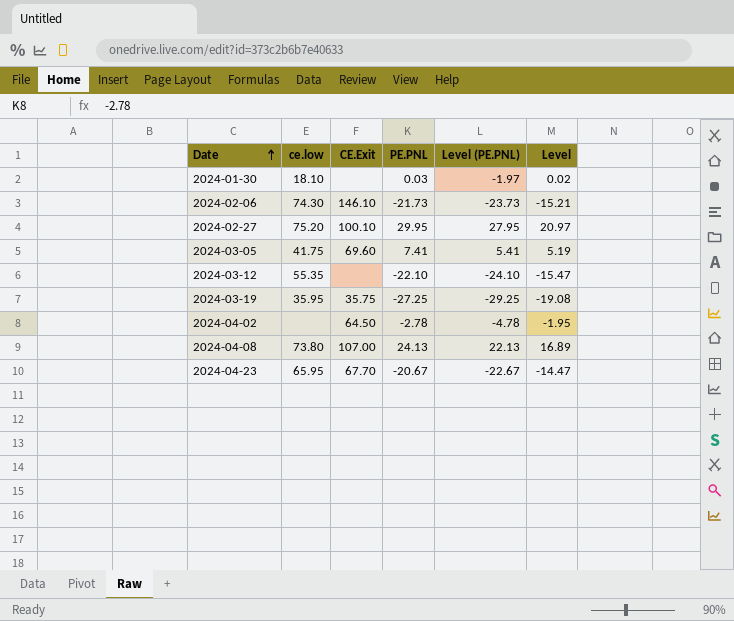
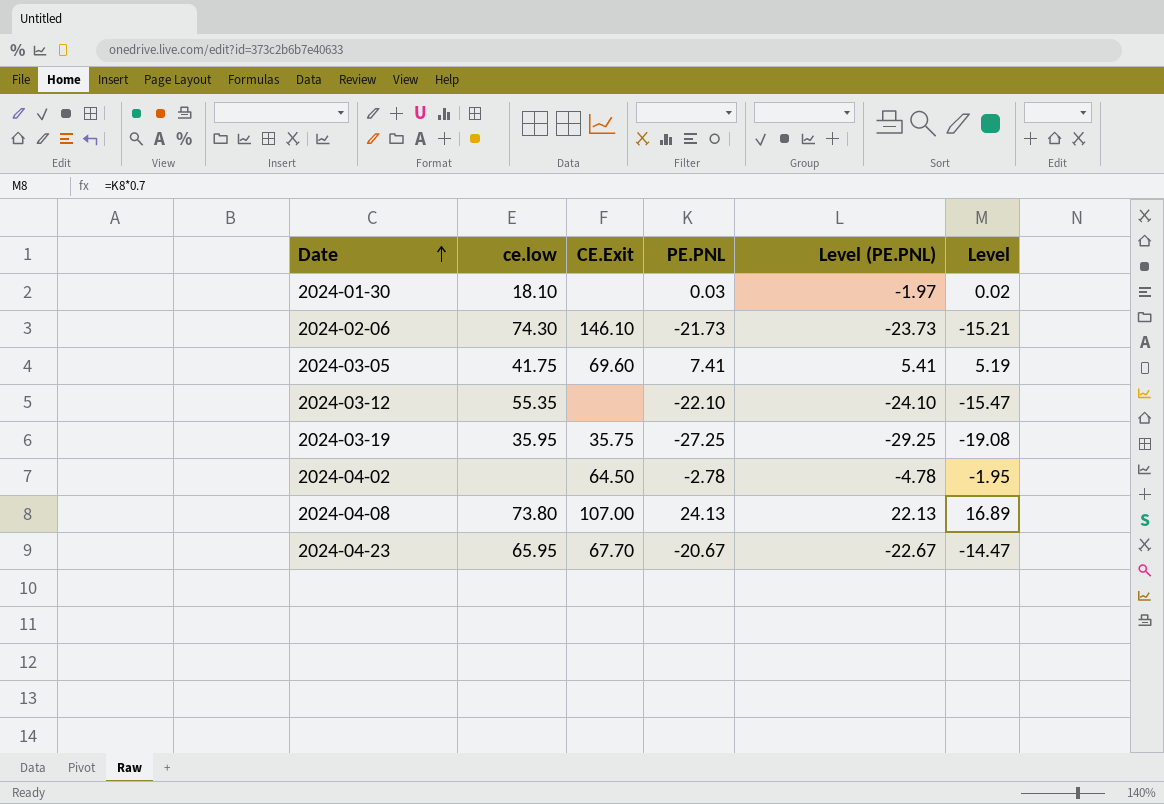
row 2024-02-27: 75.20 | 100.10 | 29.95 | 27.95 | 20.97 -> none

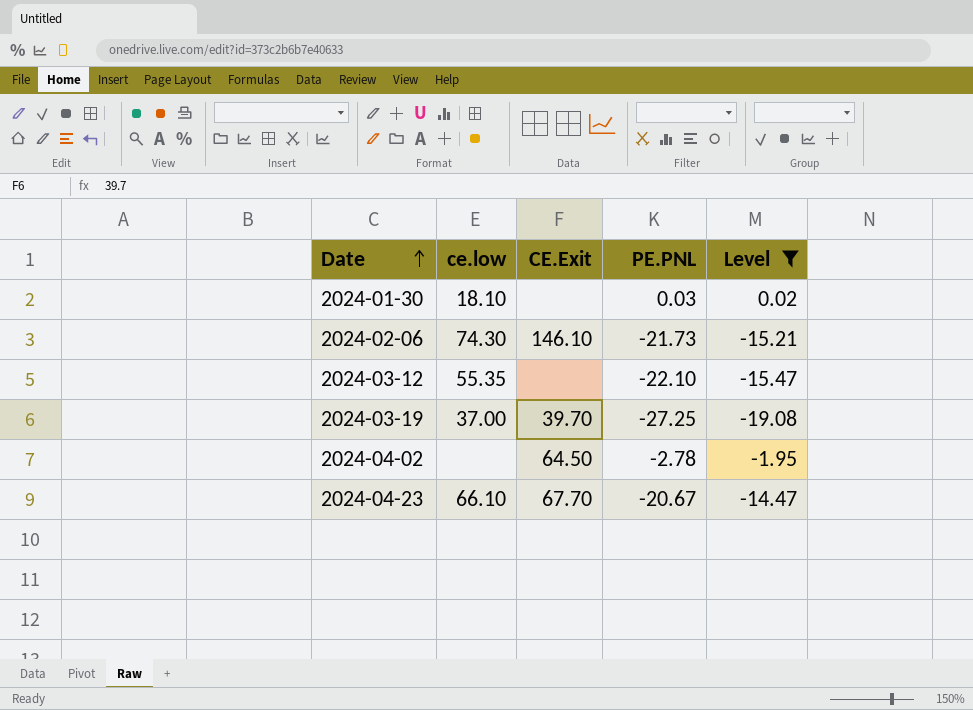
filter: none -> Level <= 0.02
column Level (PE.PNL) | formula: [PE.PNL] - 2 -> none
2024-03-19 | ce.low: 35.95 -> 37.00
2024-03-19 | CE.Exit: 35.75 -> 39.70
2024-04-23 | ce.low: 65.95 -> 66.10

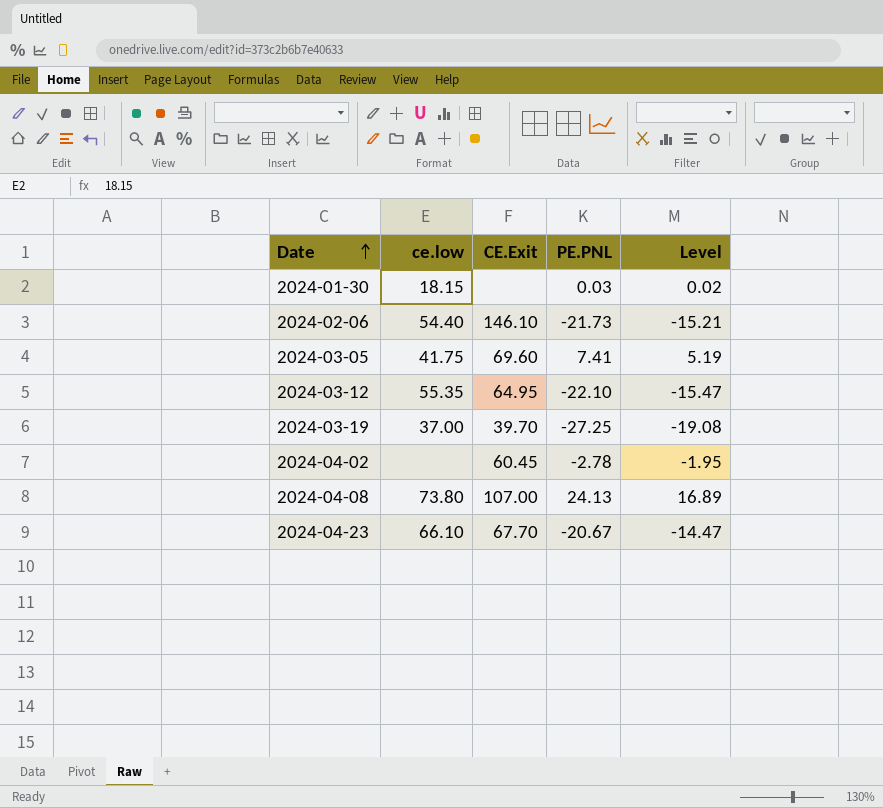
filter: Level <= 0.02 -> none
2024-01-30 | ce.low: 18.10 -> 18.15
2024-02-06 | ce.low: 74.30 -> 54.40
2024-03-12 | CE.Exit: none -> 64.95
2024-04-02 | CE.Exit: 64.50 -> 60.45

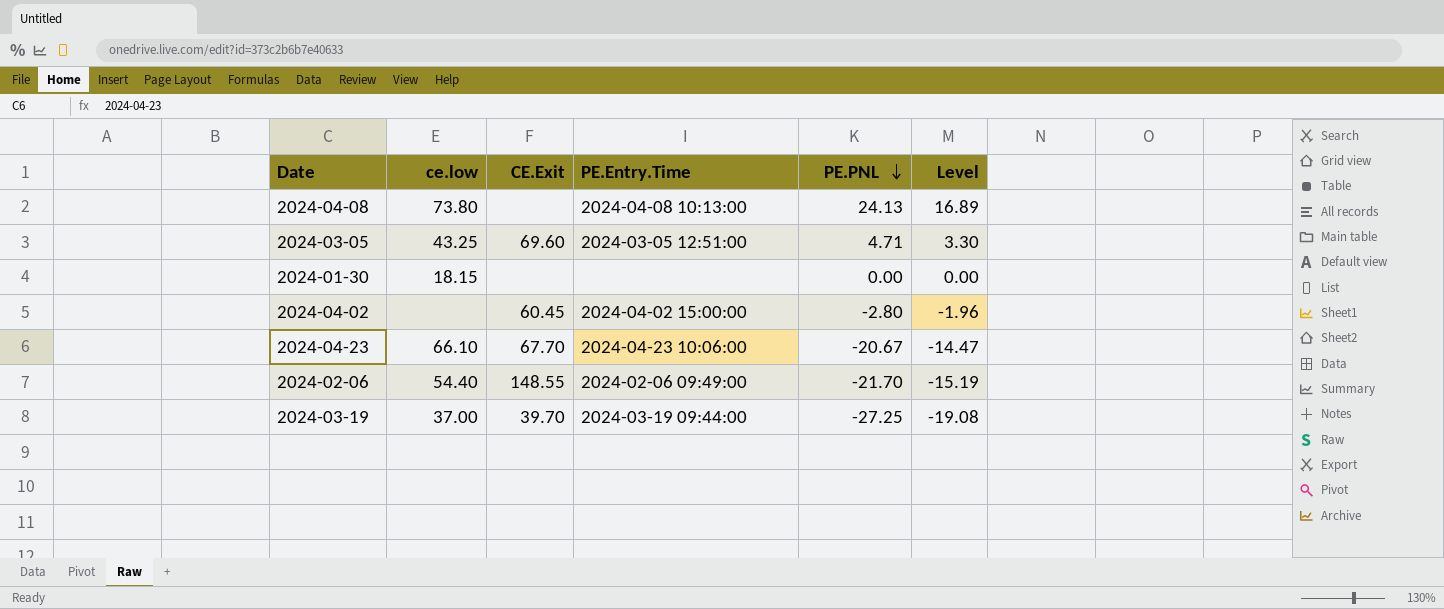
row order: Date ascending -> PE.PNL descending
column PE.Entry.Time | position: none -> 4
row 2024-03-12: 55.35 | 64.95 | -22.10 | -15.47 -> none
2024-04-08 | CE.Exit: 107.00 -> none
2024-03-05 | ce.low: 41.75 -> 43.25
2024-03-05 | PE.PNL: 7.41 -> 4.71
2024-03-05 | Level: 5.19 -> 3.30
2024-01-30 | PE.PNL: 0.03 -> 0.00
2024-01-30 | Level: 0.02 -> 0.00
2024-04-02 | PE.PNL: -2.78 -> -2.80
2024-04-02 | Level: -1.95 -> -1.96
2024-02-06 | CE.Exit: 146.10 -> 148.55
2024-02-06 | PE.PNL: -21.73 -> -21.70
2024-02-06 | Level: -15.21 -> -15.19

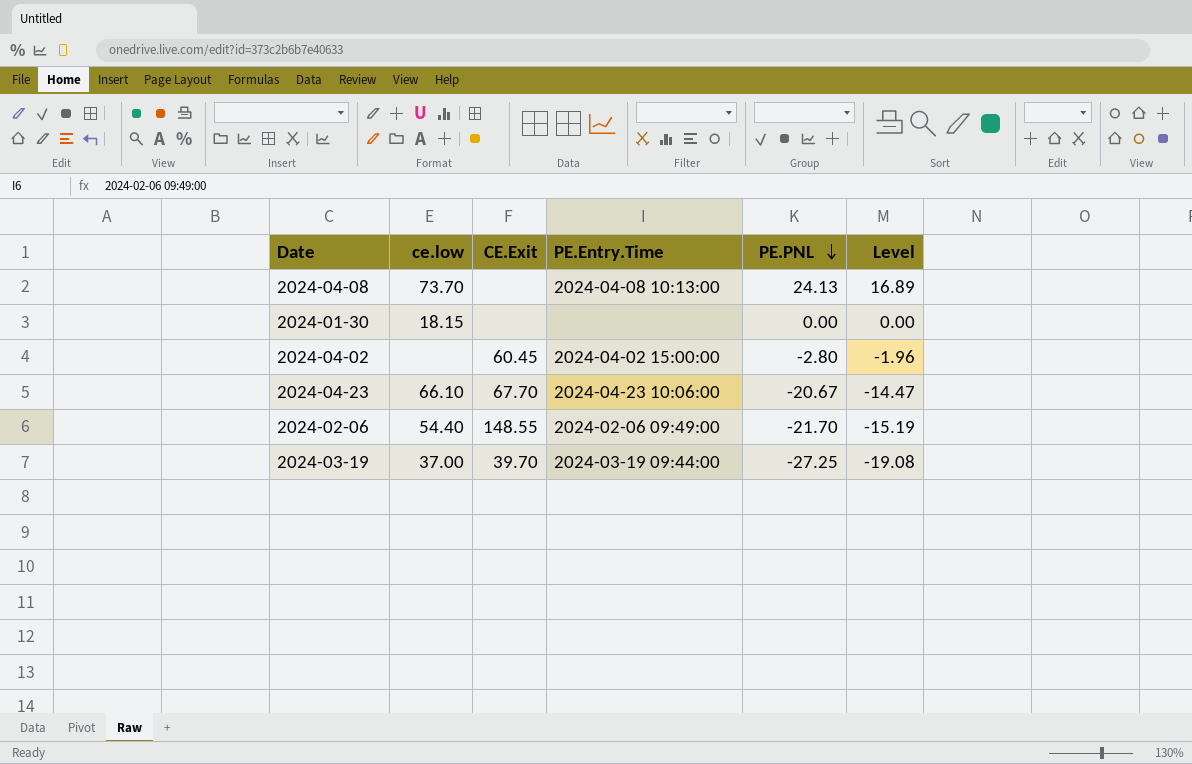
row 2024-03-05: 43.25 | 69.60 | 2024-03-05 12:51:00 | 4.71 | 3.30 -> none
2024-04-08 | ce.low: 73.80 -> 73.70

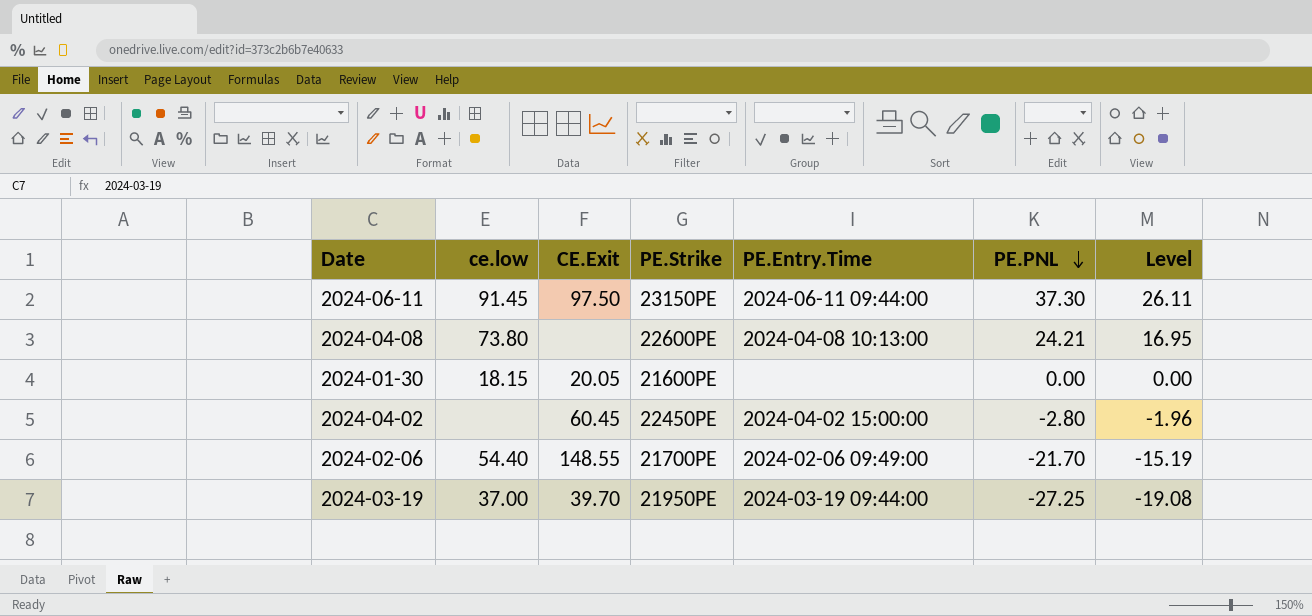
column PE.Strike | position: none -> 4
row 2024-04-23: 66.10 | 67.70 | 2024-04-23 10:06:00 | -20.67 | -14.47 -> none
row 2024-06-11: none -> 91.45 | 97.50 | 23150PE | 2024-06-11 09:44:00 | 37.30 | 26.11
2024-04-08 | ce.low: 73.70 -> 73.80
2024-04-08 | PE.PNL: 24.13 -> 24.21
2024-04-08 | Level: 16.89 -> 16.95
2024-01-30 | CE.Exit: none -> 20.05

